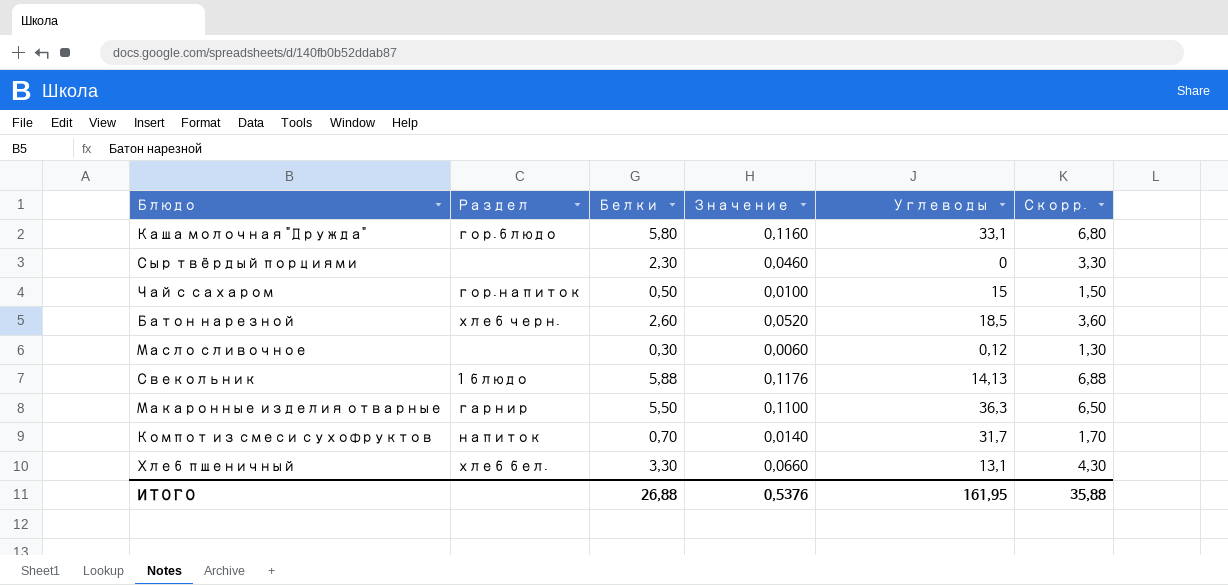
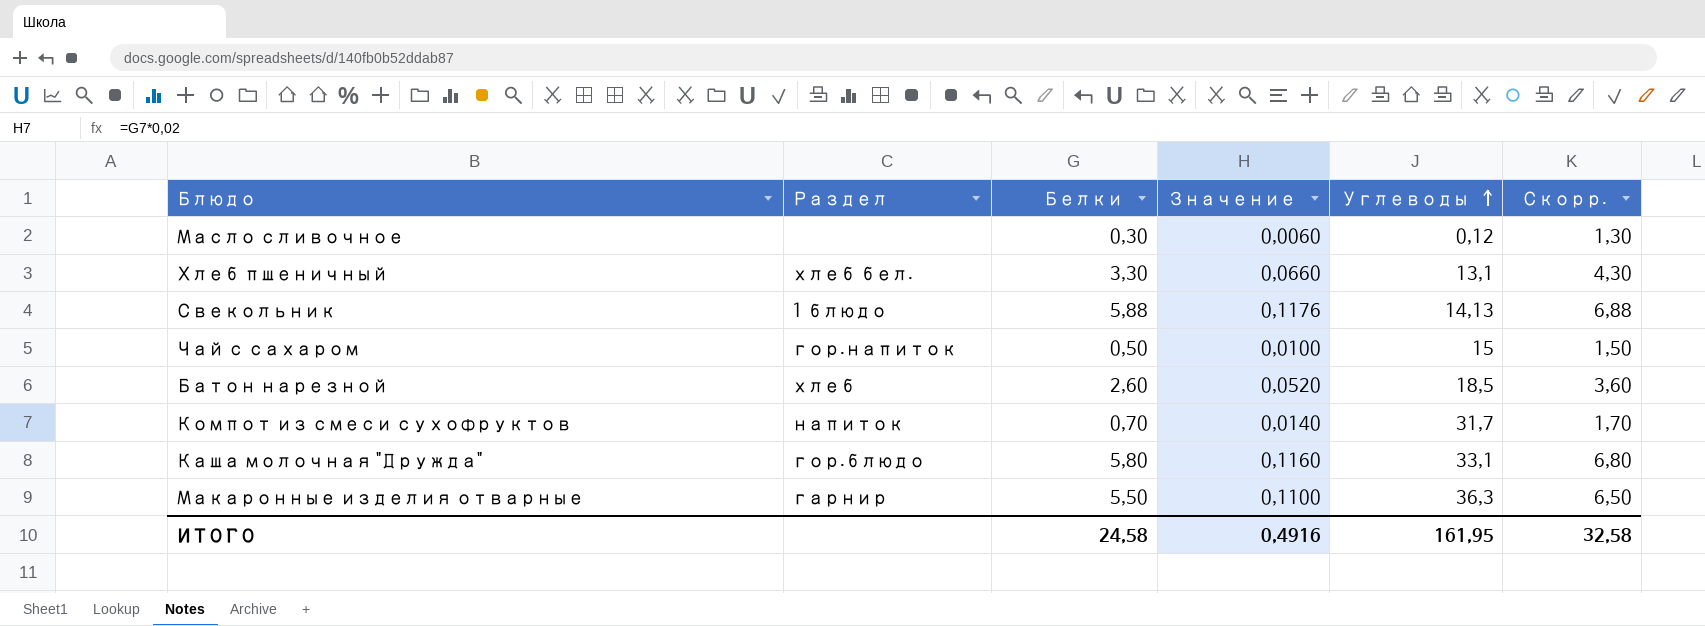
row order: none -> Углеводы ascending
row Сыр твёрдый порциями: none | 2,30 | 0,0460 | 0 | 3,30 -> none
Батон нарезной | Раздел: хлеб черн. -> хлеб
ИТОГО | Белки: 26,88 -> 24,58
ИТОГО | Значение: 0,5376 -> 0,4916
ИТОГО | Скорр.: 35,88 -> 32,58

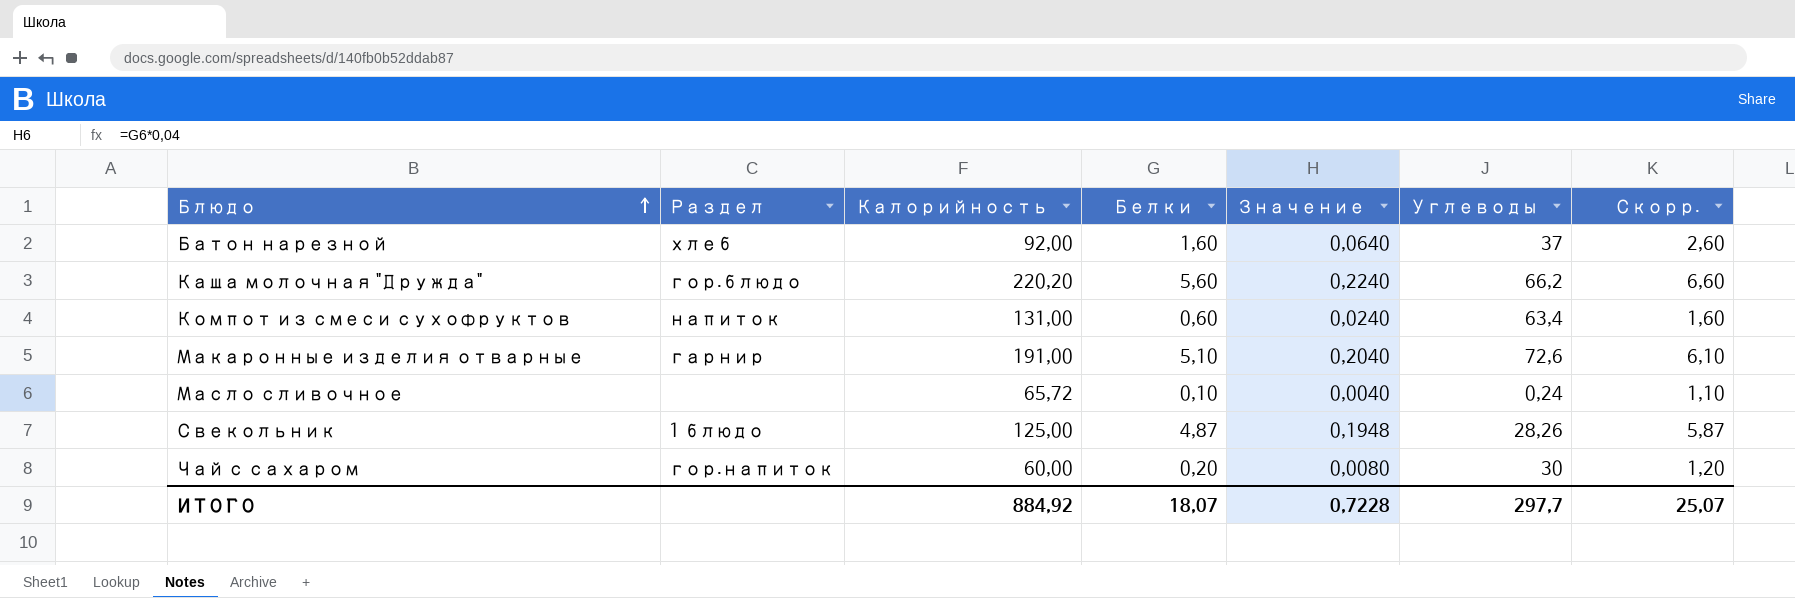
row order: Углеводы ascending -> Блюдо ascending
column Калорийность | position: none -> 3
column Значение | formula: [Белки] * 0,02 -> [Белки] * 0,04
row Хлеб пшеничный: хлеб бел. | 3,30 | 0,0660 | 13,1 | 4,30 -> none
Батон нарезной | Белки: 2,60 -> 1,60
Батон нарезной | Углеводы: 18,5 -> 37
Батон нарезной | Скорр.: 3,60 -> 2,60
Каша молочная "Дружда" | Белки: 5,80 -> 5,60
Каша молочная "Дружда" | Углеводы: 33,1 -> 66,2
Каша молочная "Дружда" | Скорр.: 6,80 -> 6,60
Компот из смеси сухофруктов | Белки: 0,70 -> 0,60
Компот из смеси сухофруктов | Углеводы: 31,7 -> 63,4
Компот из смеси сухофруктов | Скорр.: 1,70 -> 1,60
Макаронные изделия отварные | Белки: 5,50 -> 5,10
Макаронные изделия отварные | Углеводы: 36,3 -> 72,6
Макаронные изделия отварные | Скорр.: 6,50 -> 6,10
Масло сливочное | Белки: 0,30 -> 0,10
Масло сливочное | Углеводы: 0,12 -> 0,24
Масло сливочное | Скорр.: 1,30 -> 1,10
Свекольник | Белки: 5,88 -> 4,87
Свекольник | Углеводы: 14,13 -> 28,26
Свекольник | Скорр.: 6,88 -> 5,87
Чай с сахаром | Белки: 0,50 -> 0,20
Чай с сахаром | Углеводы: 15 -> 30
Чай с сахаром | Скорр.: 1,50 -> 1,20
ИТОГО | Белки: 24,58 -> 18,07
ИТОГО | Значение: 0,4916 -> 0,7228
ИТОГО | Углеводы: 161,95 -> 297,7
ИТОГО | Скорр.: 32,58 -> 25,07

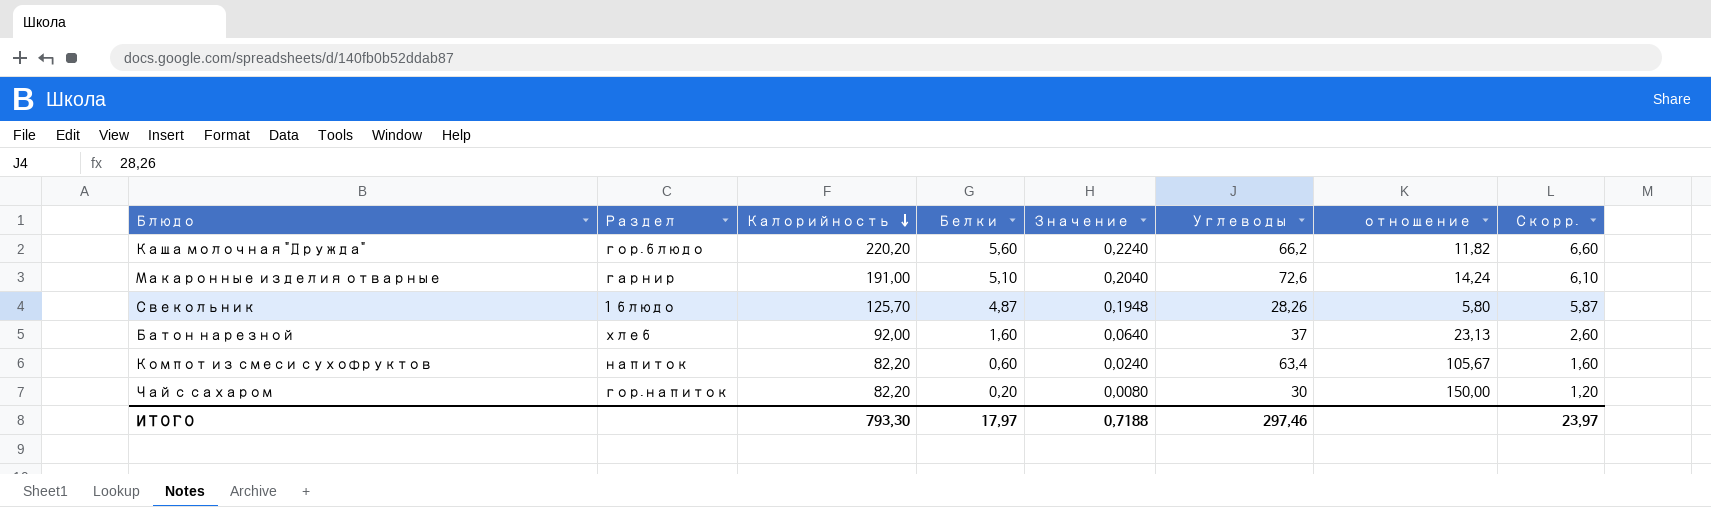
row order: Блюдо ascending -> Калорийность descending
column отношение | formula: none -> [Углеводы] / [Белки]
row Масло сливочное: none | 65,72 | 0,10 | 0,0040 | 0,24 | 1,10 -> none
Свекольник | Калорийность: 125,00 -> 125,70
Компот из смеси сухофруктов | Калорийность: 131,00 -> 82,20
Чай с сахаром | Калорийность: 60,00 -> 82,20
ИТОГО | Калорийность: 884,92 -> 793,30
ИТОГО | Белки: 18,07 -> 17,97
ИТОГО | Значение: 0,7228 -> 0,7188
ИТОГО | Углеводы: 297,7 -> 297,46
ИТОГО | Скорр.: 25,07 -> 23,97

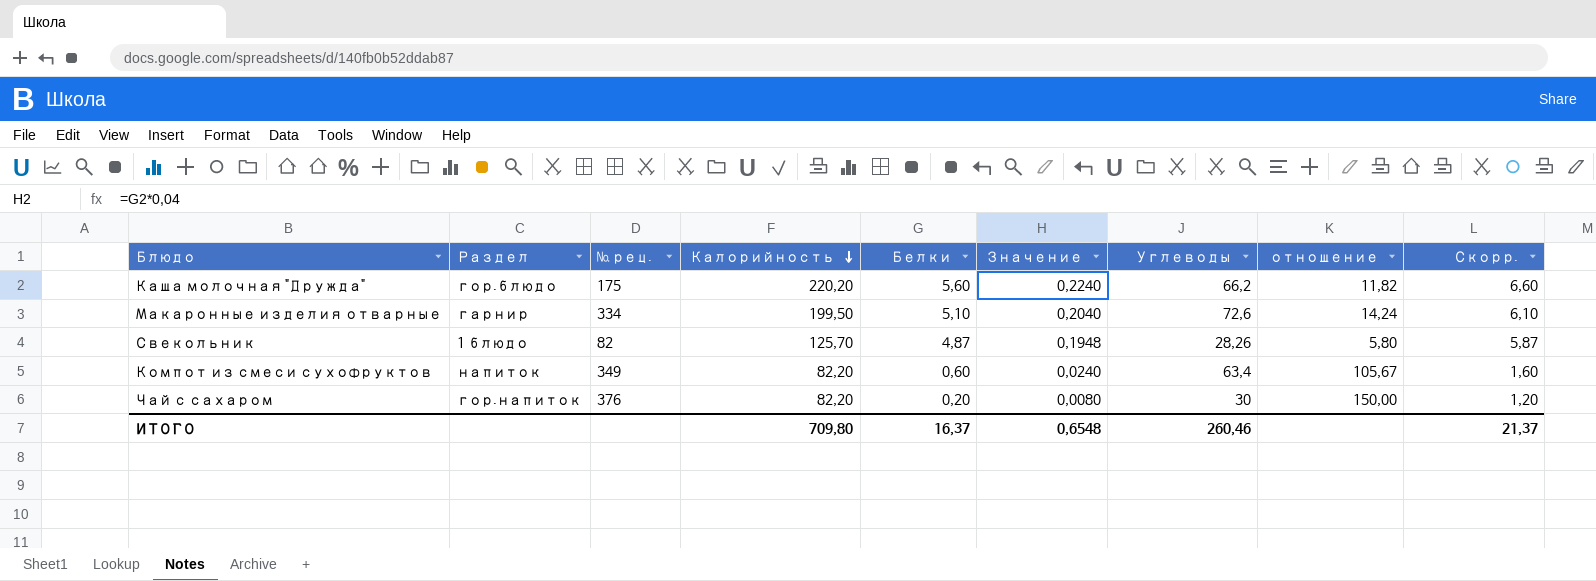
column № рец. | position: none -> 3
row Батон нарезной: хлеб | 92,00 | 1,60 | 0,0640 | 37 | 23,13 | 2,60 -> none
Макаронные изделия отварные | Калорийность: 191,00 -> 199,50
ИТОГО | Калорийность: 793,30 -> 709,80
ИТОГО | Белки: 17,97 -> 16,37
ИТОГО | Значение: 0,7188 -> 0,6548
ИТОГО | Углеводы: 297,46 -> 260,46
ИТОГО | Скорр.: 23,97 -> 21,37

